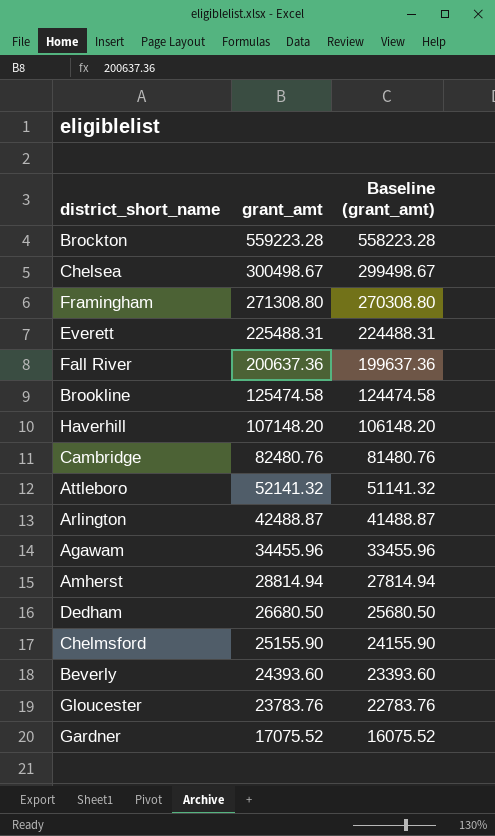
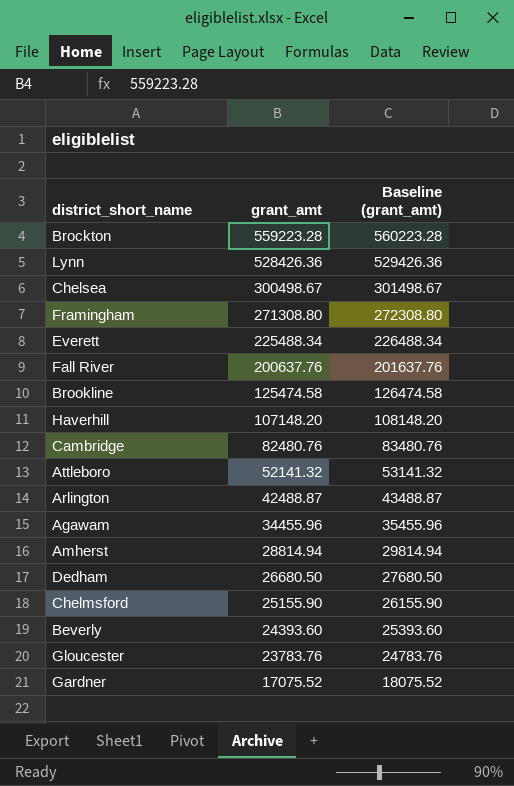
column Baseline (grant_amt) | formula: [grant_amt] - 1000 -> [grant_amt] + 1000
row Lynn: none -> 528426.36 | 529426.36
Everett | grant_amt: 225488.31 -> 225488.34
Fall River | grant_amt: 200637.36 -> 200637.76

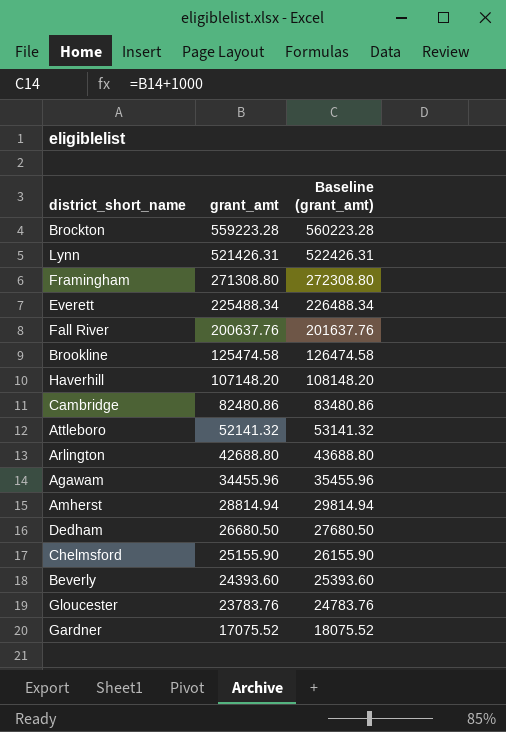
row Chelsea: 300498.67 | 301498.67 -> none
Lynn | grant_amt: 528426.36 -> 521426.31
Lynn | Baseline (grant_amt): 529426.36 -> 522426.31
Cambridge | grant_amt: 82480.76 -> 82480.86
Cambridge | Baseline (grant_amt): 83480.76 -> 83480.86
Arlington | grant_amt: 42488.87 -> 42688.80
Arlington | Baseline (grant_amt): 43488.87 -> 43688.80

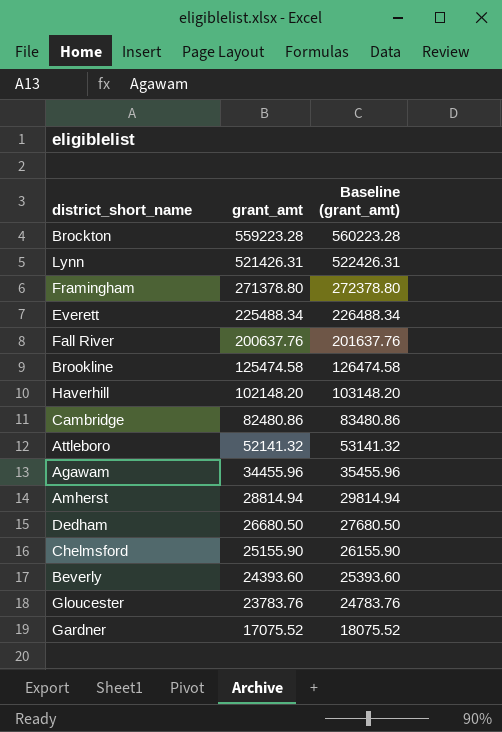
row Arlington: 42688.80 | 43688.80 -> none
Framingham | grant_amt: 271308.80 -> 271378.80
Framingham | Baseline (grant_amt): 272308.80 -> 272378.80
Haverhill | grant_amt: 107148.20 -> 102148.20
Haverhill | Baseline (grant_amt): 108148.20 -> 103148.20

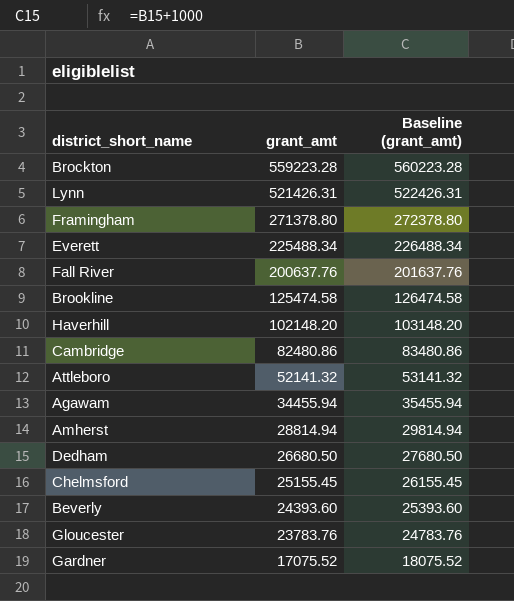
Agawam | grant_amt: 34455.96 -> 34455.94
Agawam | Baseline (grant_amt): 35455.96 -> 35455.94
Chelmsford | grant_amt: 25155.90 -> 25155.45
Chelmsford | Baseline (grant_amt): 26155.90 -> 26155.45

